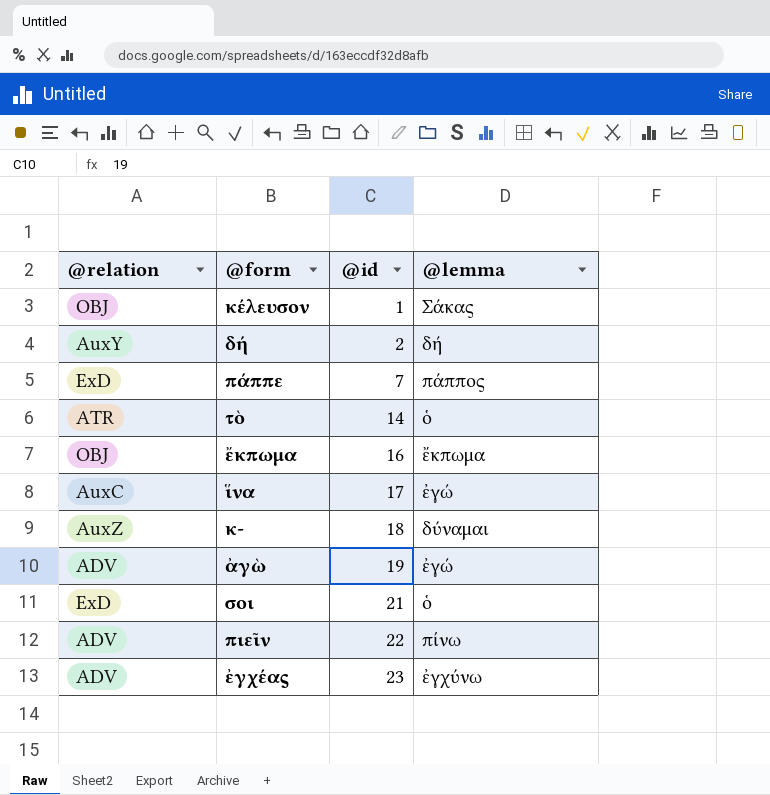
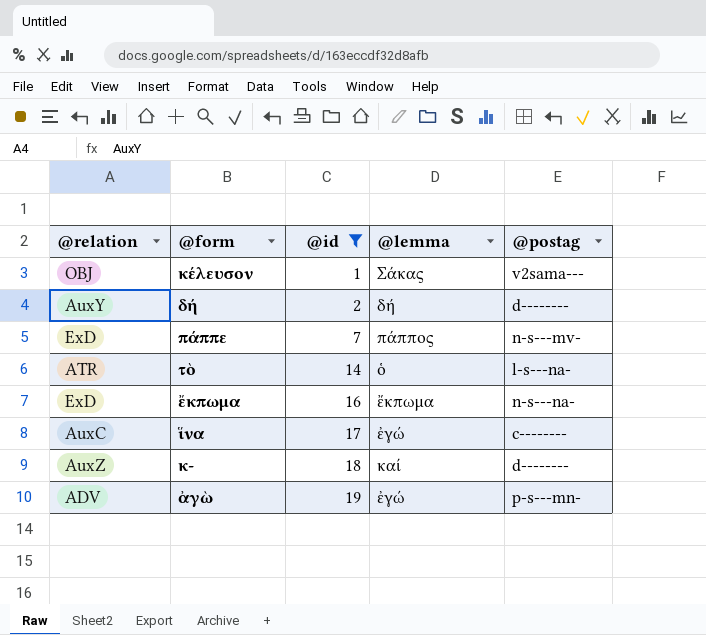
filter: none -> @id <= 19
column @postag | position: none -> 5
ἔκπωμα | @relation: OBJ -> ExD
κ- | @lemma: δύναμαι -> καί

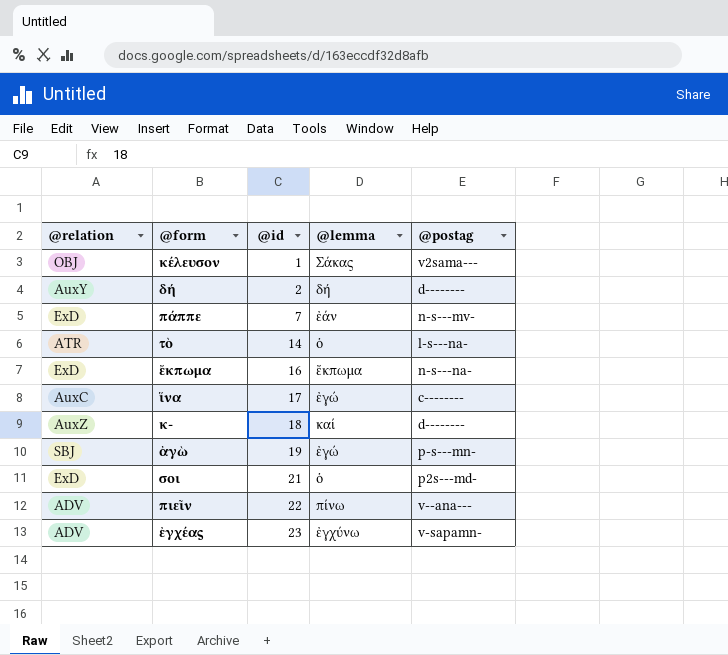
filter: @id <= 19 -> none
πάππε | @lemma: πάππος -> ἐάν
ἀγὼ | @relation: ADV -> SBJ

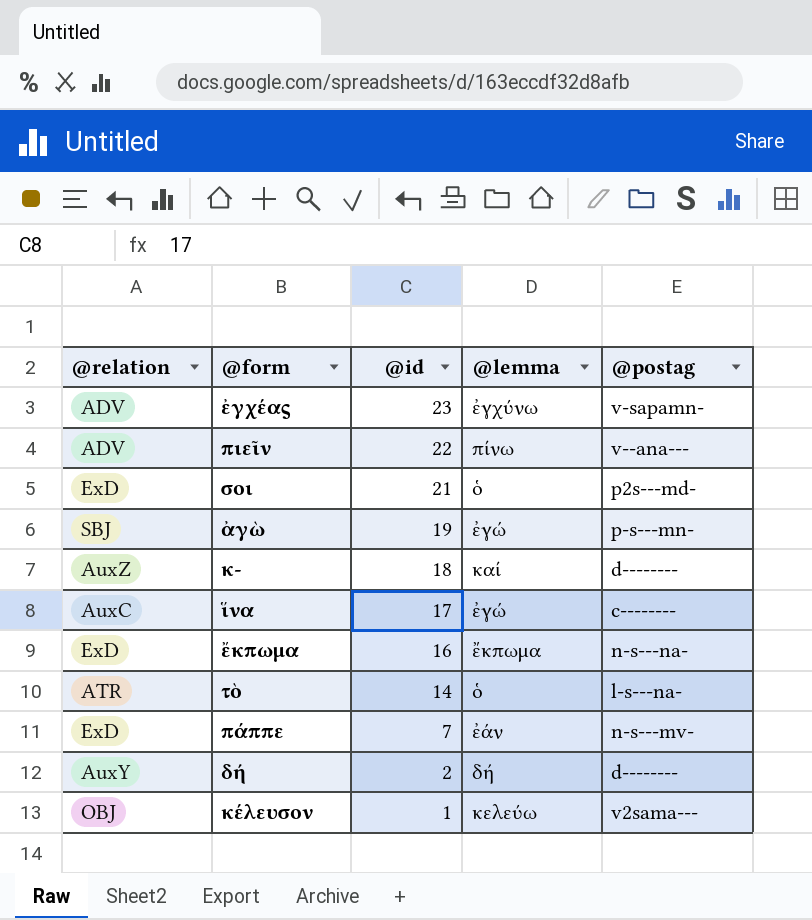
row order: @id ascending -> @id descending
κέλευσον | @lemma: Σάκας -> κελεύω

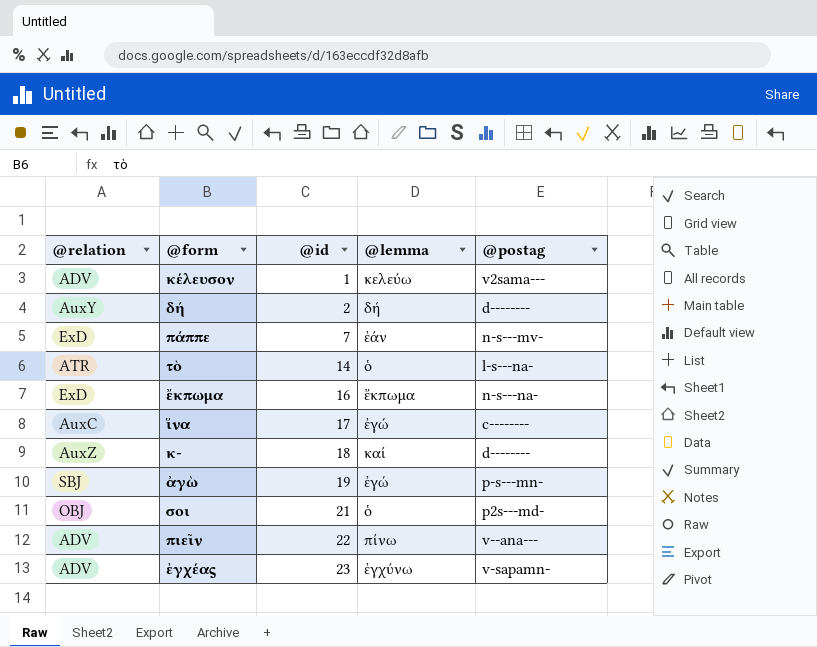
row order: @id descending -> @id ascending
κέλευσον | @relation: OBJ -> ADV
σοι | @relation: ExD -> OBJ

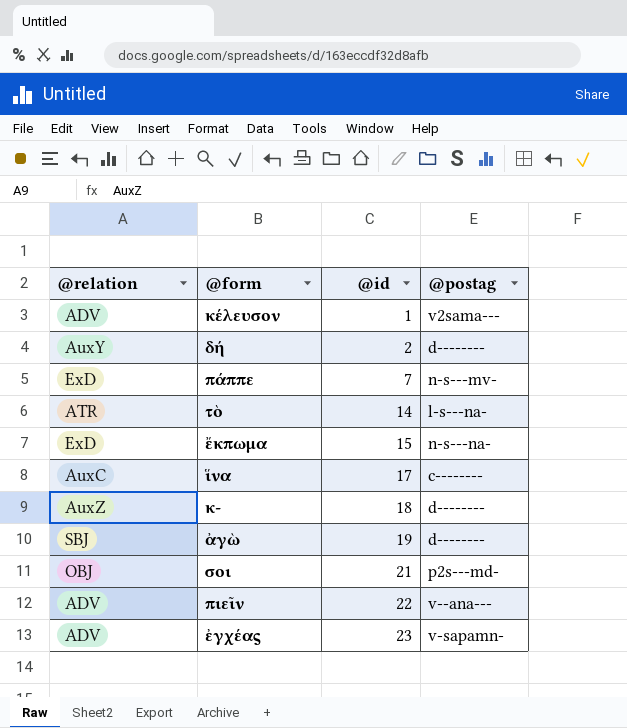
column @lemma | position: 4 -> none
ἔκπωμα | @id: 16 -> 15
ἀγὼ | @postag: p-s---mn- -> d--------

